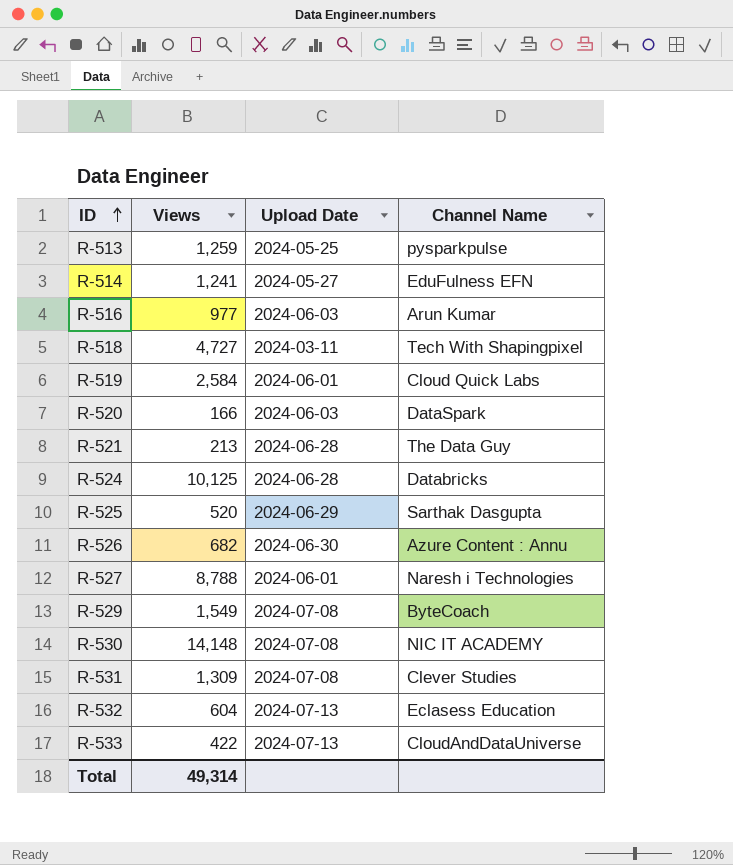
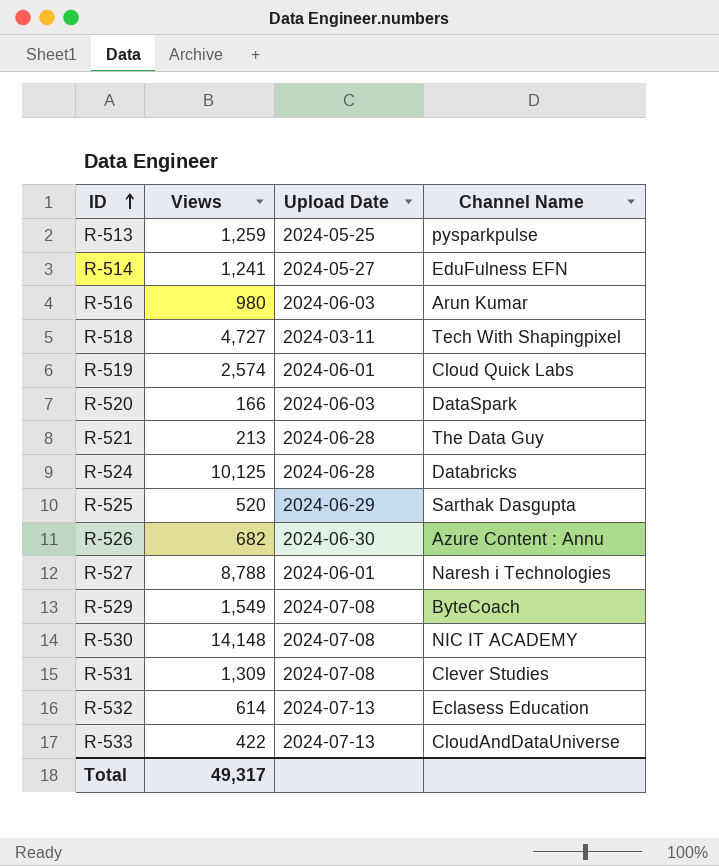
R-516 | Views: 977 -> 980
R-519 | Views: 2,584 -> 2,574
R-532 | Views: 604 -> 614
Total | Views: 49,314 -> 49,317

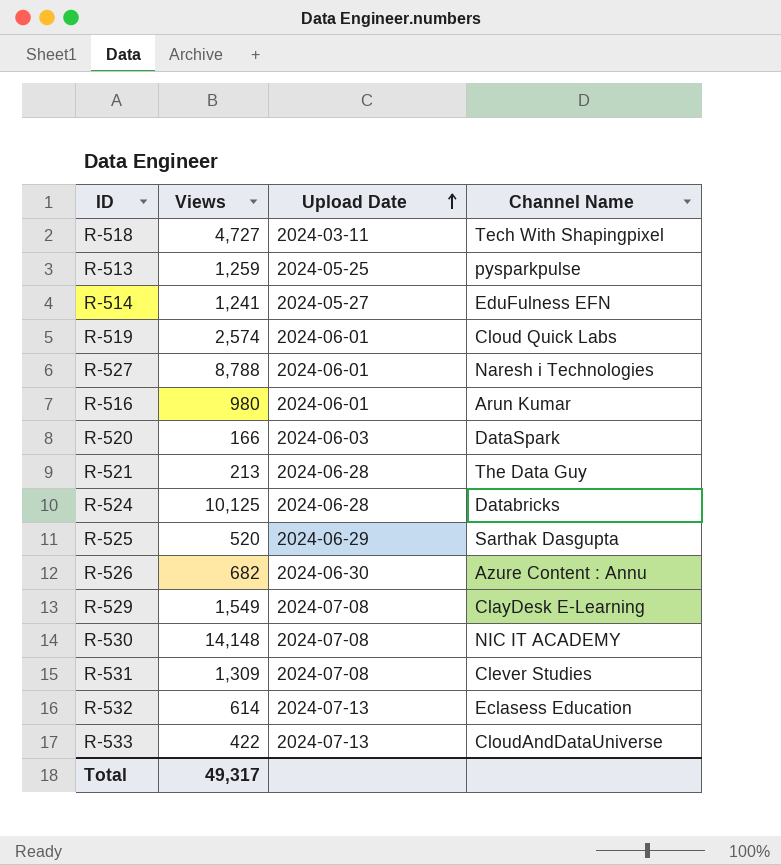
row order: ID ascending -> Upload Date ascending
R-516 | Upload Date: 2024-06-03 -> 2024-06-01
R-529 | Channel Name: ByteCoach -> ClayDesk E-Learning

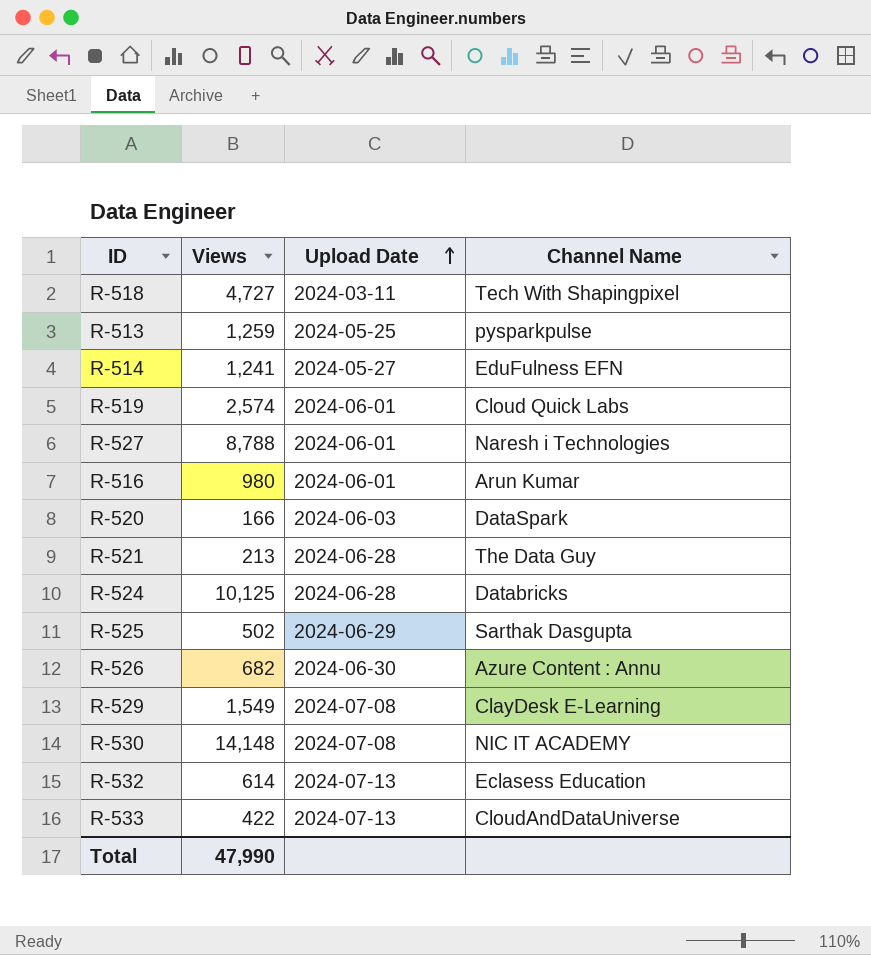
row R-531: 1,309 | 2024-07-08 | Clever Studies -> none
R-525 | Views: 520 -> 502
Total | Views: 49,317 -> 47,990

